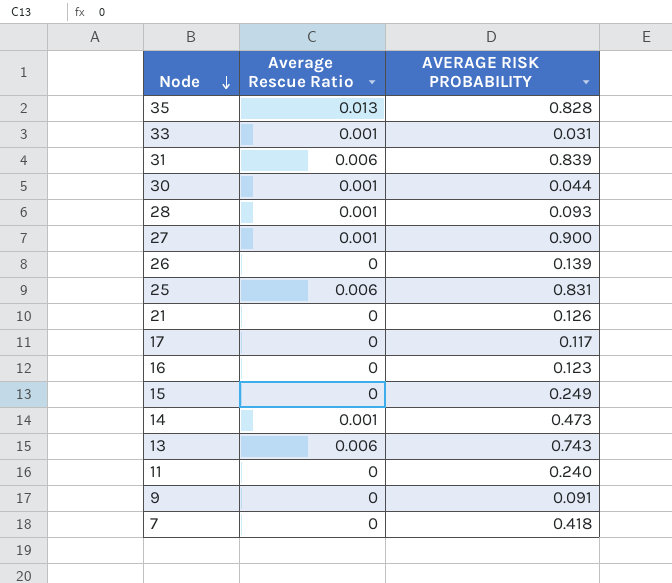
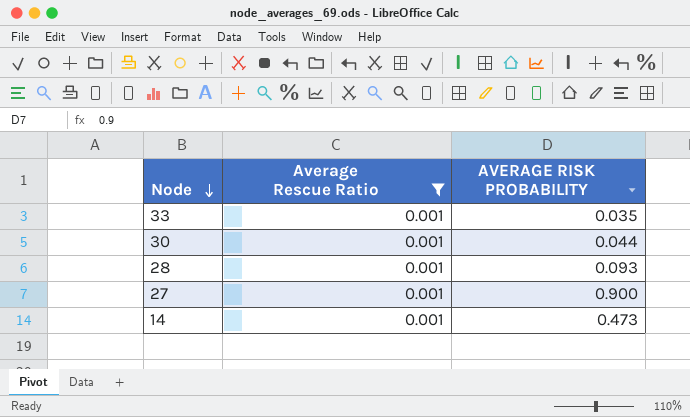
filter: none -> Average Rescue Ratio = 0.001
33 | AVERAGE RISK PROBABILITY: 0.031 -> 0.035

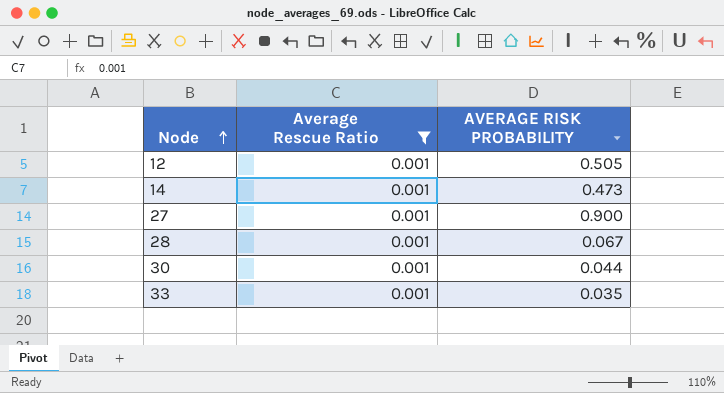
row order: Node descending -> Node ascending
row 12: none -> 0.001 | 0.505
28 | AVERAGE RISK PROBABILITY: 0.093 -> 0.067

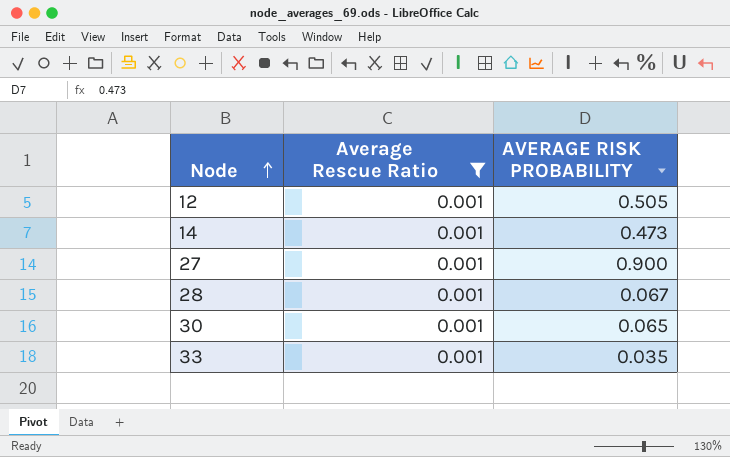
30 | AVERAGE RISK PROBABILITY: 0.044 -> 0.065

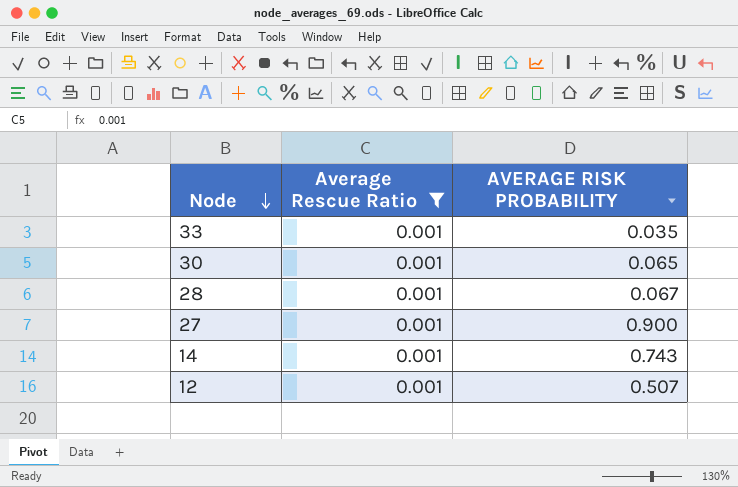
row order: Node ascending -> Node descending
14 | AVERAGE RISK PROBABILITY: 0.473 -> 0.743
12 | AVERAGE RISK PROBABILITY: 0.505 -> 0.507

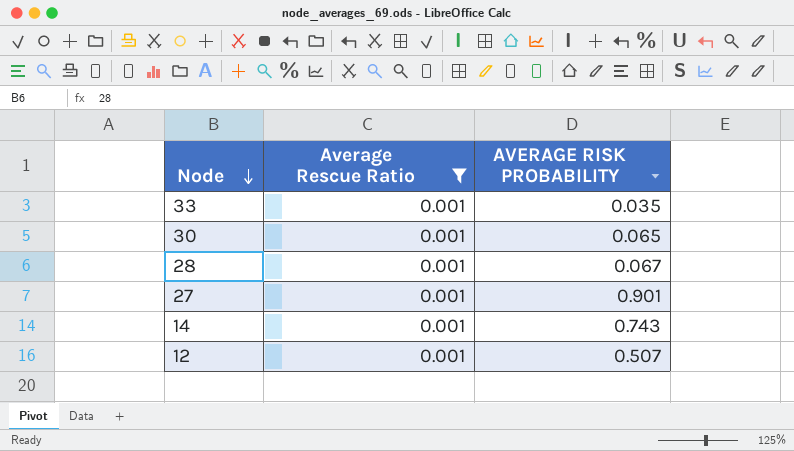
27 | AVERAGE RISK PROBABILITY: 0.900 -> 0.901

